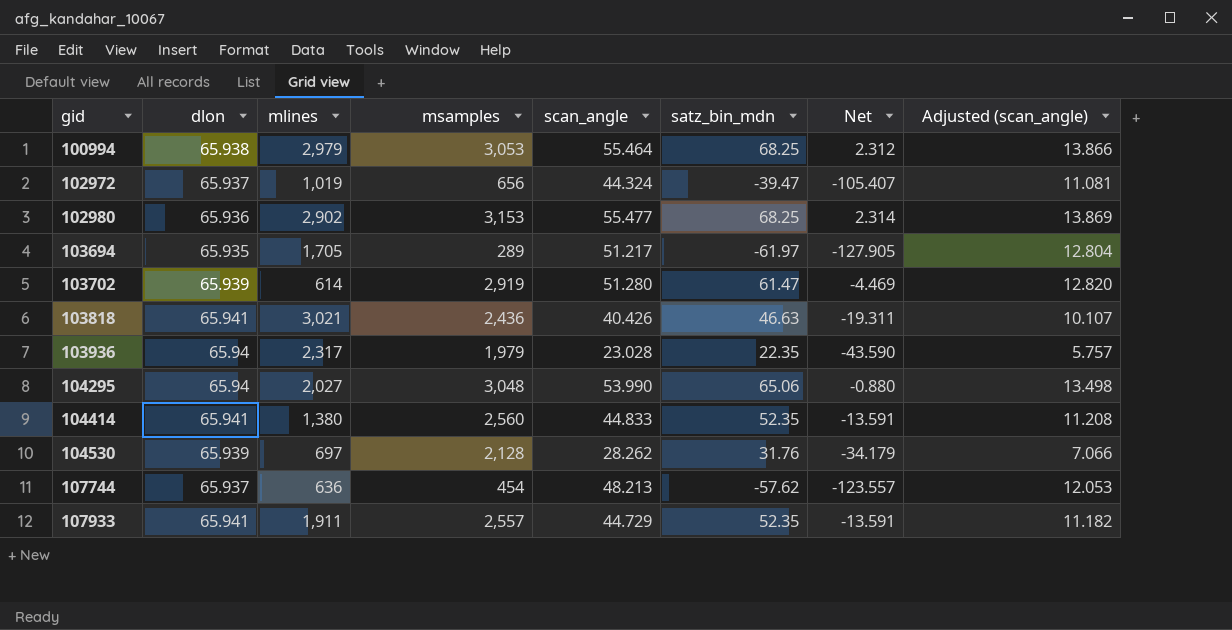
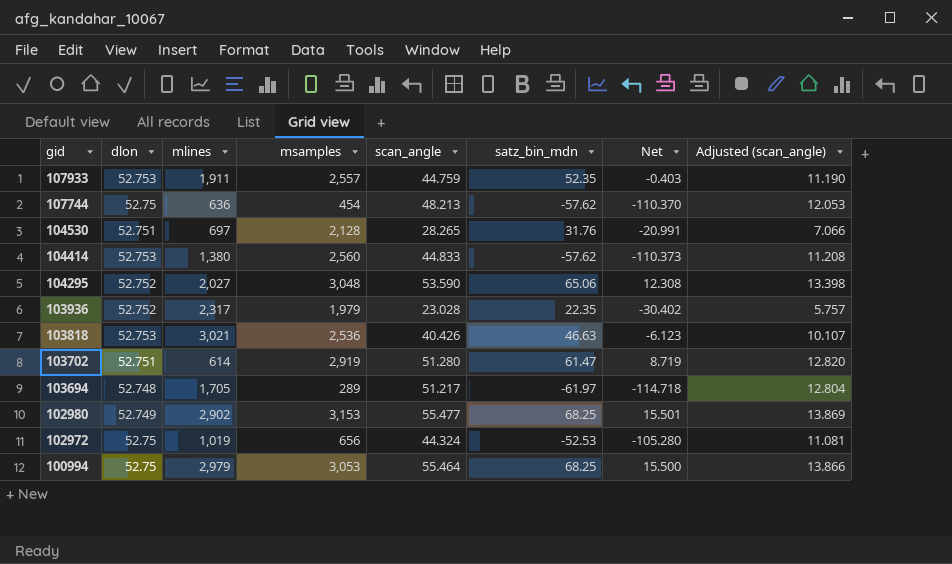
row order: gid ascending -> gid descending
107933 | dlon: 65.941 -> 52.753
107933 | scan_angle: 44.729 -> 44.759
107933 | Net: -13.591 -> -0.403
107933 | Adjusted (scan_angle): 11.182 -> 11.190
107744 | dlon: 65.937 -> 52.75
107744 | Net: -123.557 -> -110.370
104530 | dlon: 65.939 -> 52.751
104530 | scan_angle: 28.262 -> 28.265
104530 | Net: -34.179 -> -20.991
104414 | dlon: 65.941 -> 52.753
104414 | satz_bin_mdn: 52.35 -> -57.62
104414 | Net: -13.591 -> -110.373
104295 | dlon: 65.94 -> 52.752
104295 | scan_angle: 53.990 -> 53.590
104295 | Net: -0.880 -> 12.308
104295 | Adjusted (scan_angle): 13.498 -> 13.398
103936 | dlon: 65.94 -> 52.752
103936 | Net: -43.590 -> -30.402
103818 | dlon: 65.941 -> 52.753
103818 | msamples: 2,436 -> 2,536
103818 | Net: -19.311 -> -6.123
103702 | dlon: 65.939 -> 52.751
103702 | Net: -4.469 -> 8.719
103694 | dlon: 65.935 -> 52.748
103694 | Net: -127.905 -> -114.718
102980 | dlon: 65.936 -> 52.749
102980 | Net: 2.314 -> 15.501
102972 | dlon: 65.937 -> 52.75
102972 | satz_bin_mdn: -39.47 -> -52.53
102972 | Net: -105.407 -> -105.280
100994 | dlon: 65.938 -> 52.75
100994 | Net: 2.312 -> 15.500

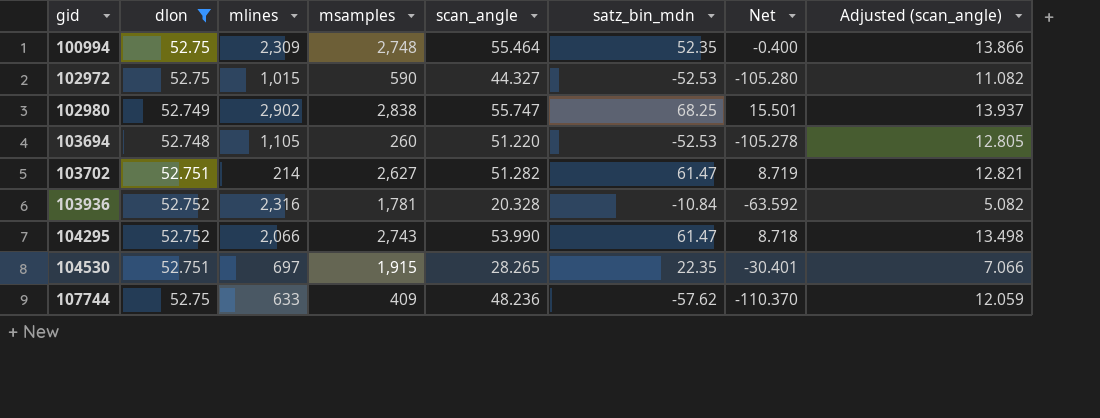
filter: none -> dlon != 52.753
row order: gid descending -> gid ascending
100994 | mlines: 2,979 -> 2,309
100994 | msamples: 3,053 -> 2,748
100994 | satz_bin_mdn: 68.25 -> 52.35
100994 | Net: 15.500 -> -0.400
102972 | mlines: 1,019 -> 1,015
102972 | msamples: 656 -> 590
102972 | scan_angle: 44.324 -> 44.327
102972 | Adjusted (scan_angle): 11.081 -> 11.082
102980 | msamples: 3,153 -> 2,838
102980 | scan_angle: 55.477 -> 55.747
102980 | Adjusted (scan_angle): 13.869 -> 13.937
103694 | mlines: 1,705 -> 1,105
103694 | msamples: 289 -> 260
103694 | scan_angle: 51.217 -> 51.220
103694 | satz_bin_mdn: -61.97 -> -52.53
103694 | Net: -114.718 -> -105.278
103694 | Adjusted (scan_angle): 12.804 -> 12.805
103702 | mlines: 614 -> 214
103702 | msamples: 2,919 -> 2,627
103702 | scan_angle: 51.280 -> 51.282
103702 | Adjusted (scan_angle): 12.820 -> 12.821
103936 | mlines: 2,317 -> 2,316
103936 | msamples: 1,979 -> 1,781
103936 | scan_angle: 23.028 -> 20.328
103936 | satz_bin_mdn: 22.35 -> -10.84
103936 | Net: -30.402 -> -63.592
103936 | Adjusted (scan_angle): 5.757 -> 5.082
104295 | mlines: 2,027 -> 2,066
104295 | msamples: 3,048 -> 2,743
104295 | scan_angle: 53.590 -> 53.990
104295 | satz_bin_mdn: 65.06 -> 61.47
104295 | Net: 12.308 -> 8.718
104295 | Adjusted (scan_angle): 13.398 -> 13.498
104530 | msamples: 2,128 -> 1,915
104530 | satz_bin_mdn: 31.76 -> 22.35
104530 | Net: -20.991 -> -30.401
107744 | mlines: 636 -> 633
107744 | msamples: 454 -> 409
107744 | scan_angle: 48.213 -> 48.236
107744 | Adjusted (scan_angle): 12.053 -> 12.059

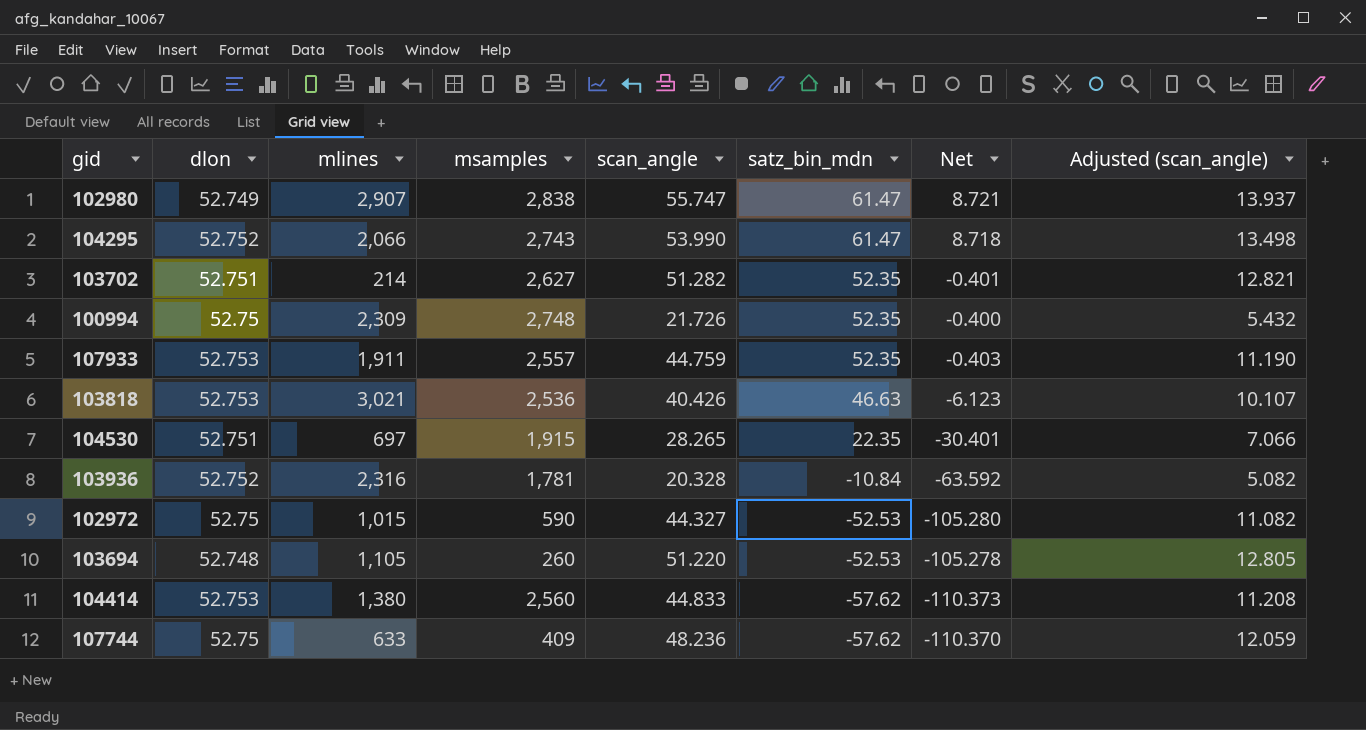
filter: dlon != 52.753 -> none
row order: gid ascending -> satz_bin_mdn descending
102980 | mlines: 2,902 -> 2,907
102980 | satz_bin_mdn: 68.25 -> 61.47
102980 | Net: 15.501 -> 8.721
103702 | satz_bin_mdn: 61.47 -> 52.35
103702 | Net: 8.719 -> -0.401
100994 | scan_angle: 55.464 -> 21.726
100994 | Adjusted (scan_angle): 13.866 -> 5.432

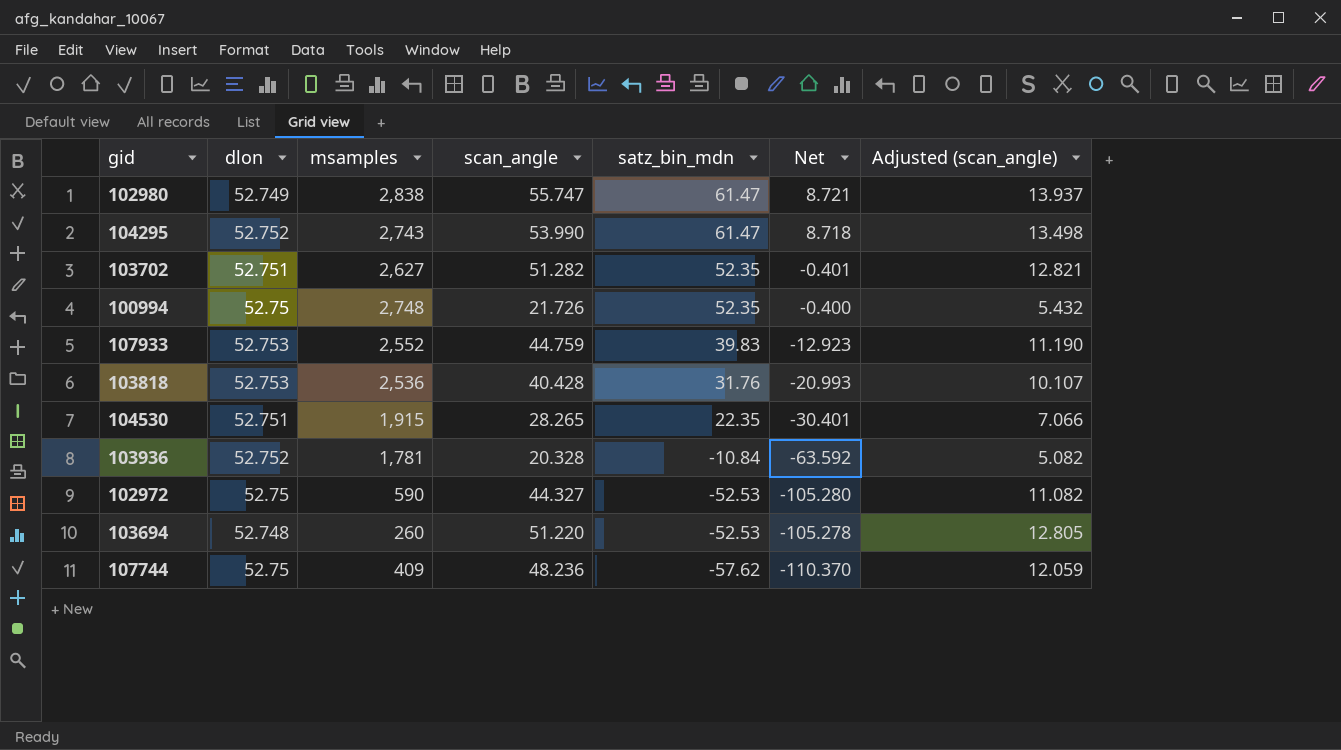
column mlines | position: 3 -> none
row 104414: 52.753 | 1,380 | 2,560 | 44.833 | -57.62 | -110.373 | 11.208 -> none
107933 | msamples: 2,557 -> 2,552
107933 | satz_bin_mdn: 52.35 -> 39.83
107933 | Net: -0.403 -> -12.923
103818 | scan_angle: 40.426 -> 40.428
103818 | satz_bin_mdn: 46.63 -> 31.76
103818 | Net: -6.123 -> -20.993

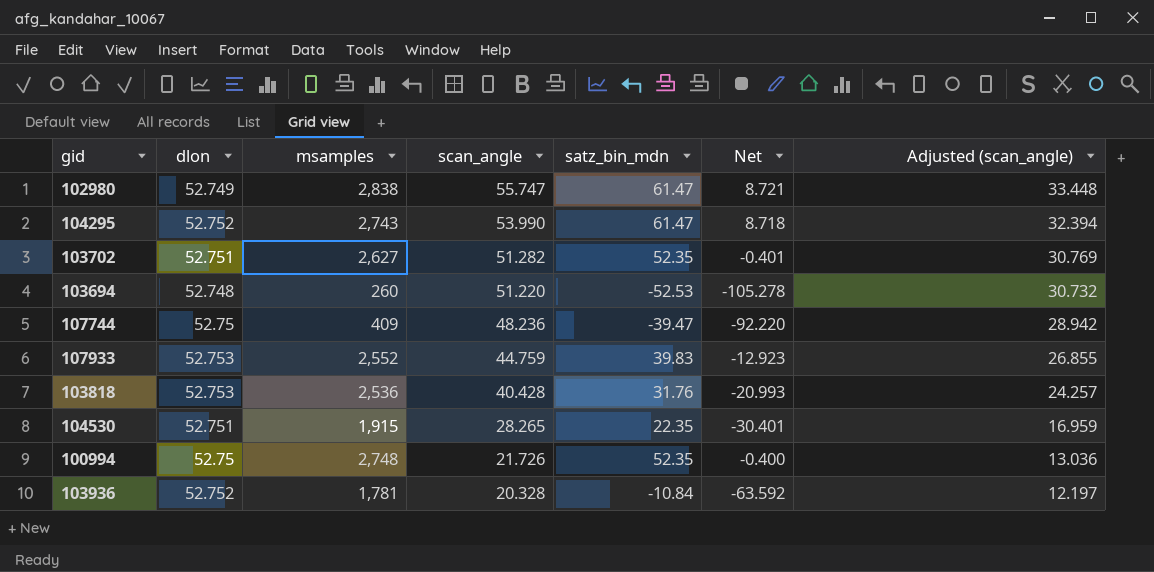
row order: satz_bin_mdn descending -> scan_angle descending
column Adjusted (scan_angle) | formula: [scan_angle] * 0.25 -> [scan_angle] * 0.6
row 102972: 52.75 | 590 | 44.327 | -52.53 | -105.280 | 11.082 -> none
107744 | satz_bin_mdn: -57.62 -> -39.47
107744 | Net: -110.370 -> -92.220

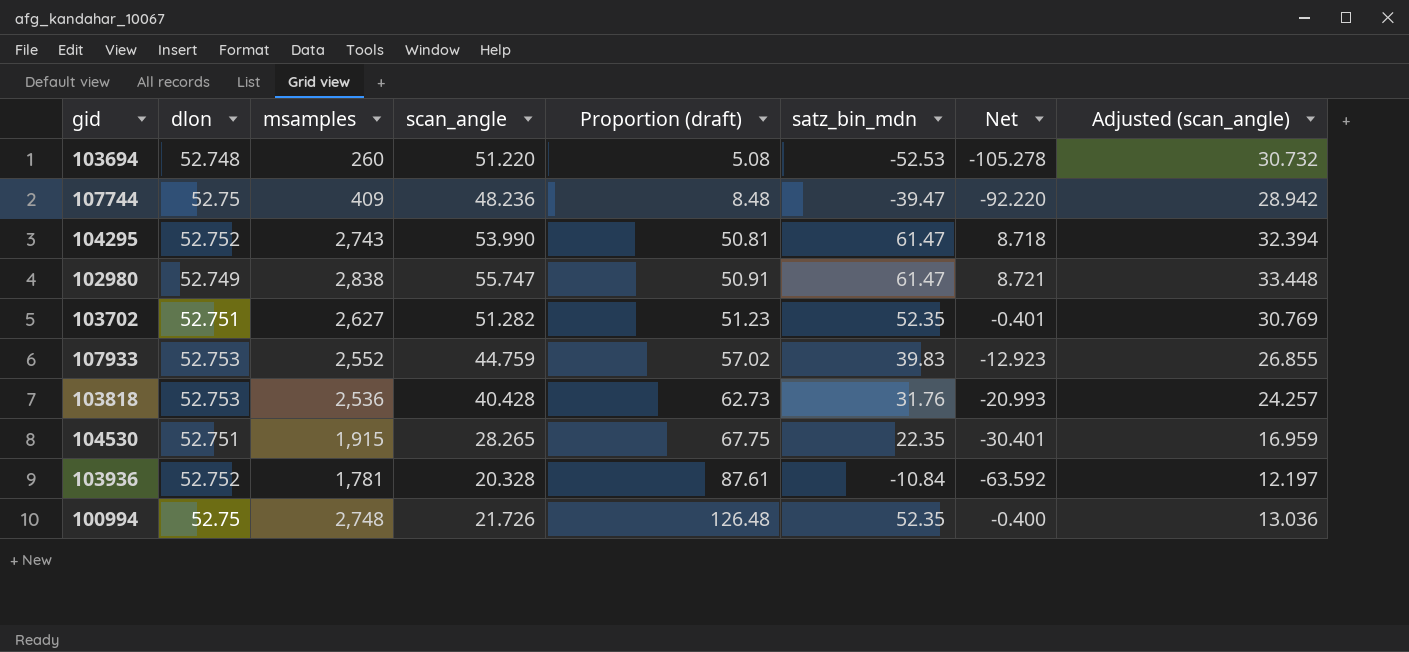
row order: scan_angle descending -> Proportion (draft) ascending
column Proportion (draft) | formula: none -> [msamples] / [scan_angle]

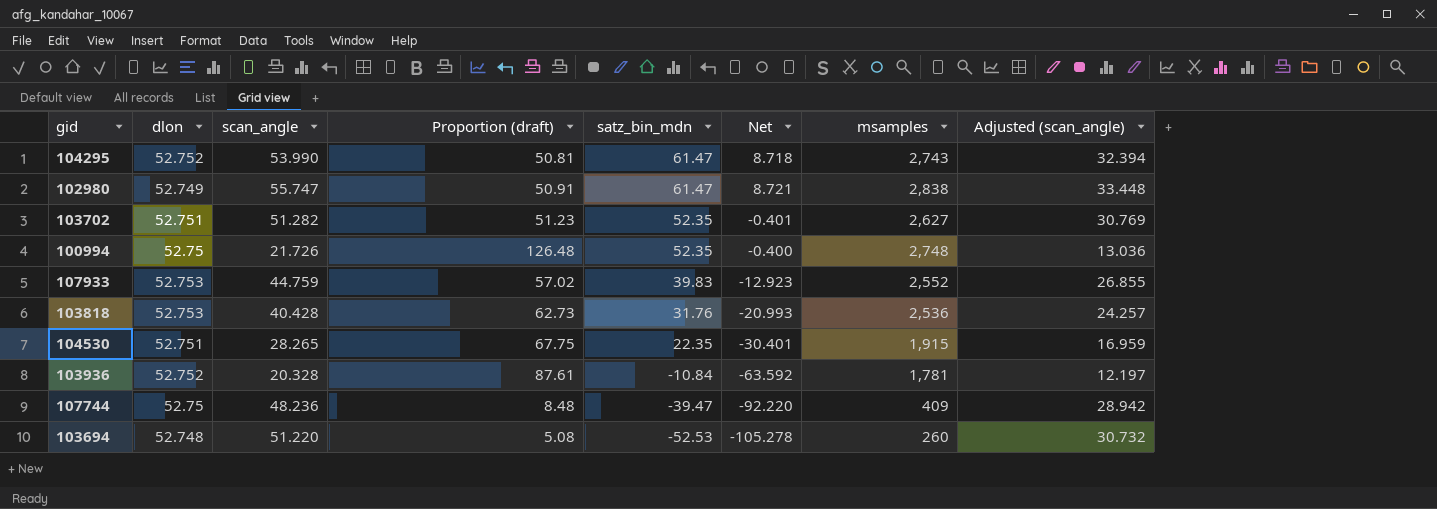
row order: Proportion (draft) ascending -> satz_bin_mdn descending
column msamples | position: 3 -> 7

